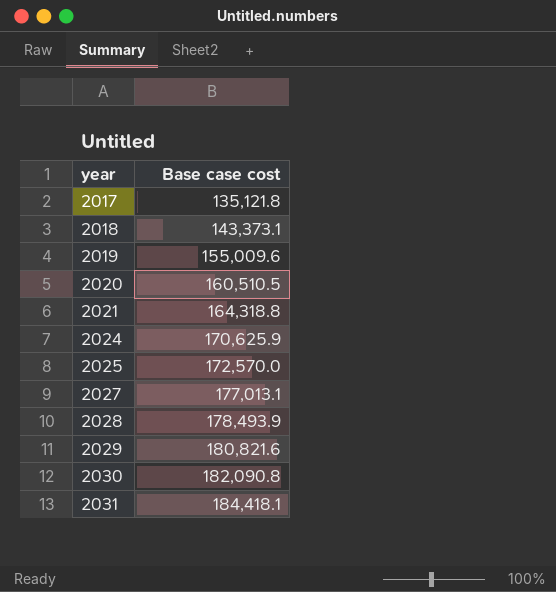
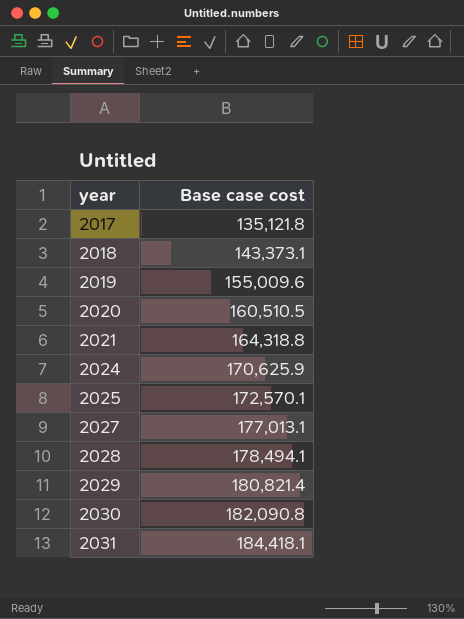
2025 | Base case cost: 172,570.0 -> 172,570.1
2028 | Base case cost: 178,493.9 -> 178,494.1
2029 | Base case cost: 180,821.6 -> 180,821.4

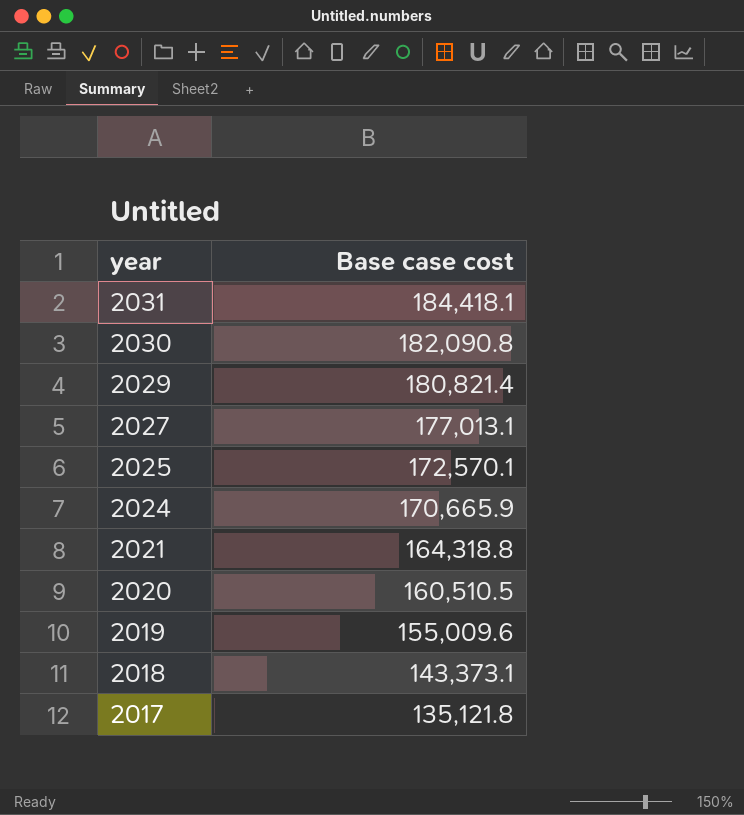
row order: year ascending -> year descending
row 2028: 178,494.1 -> none
2024 | Base case cost: 170,625.9 -> 170,665.9

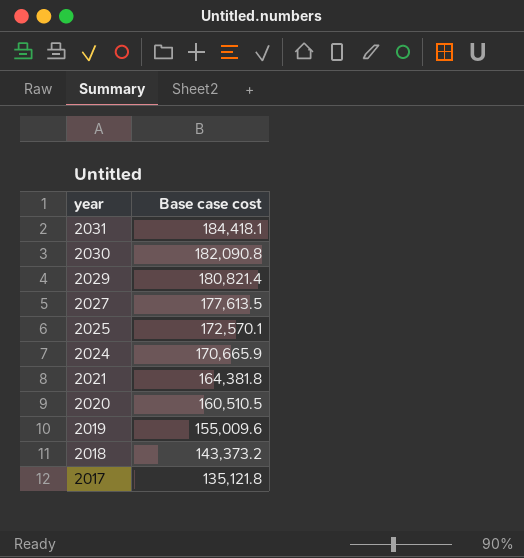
2027 | Base case cost: 177,013.1 -> 177,613.5
2021 | Base case cost: 164,318.8 -> 164,381.8
2018 | Base case cost: 143,373.1 -> 143,373.2

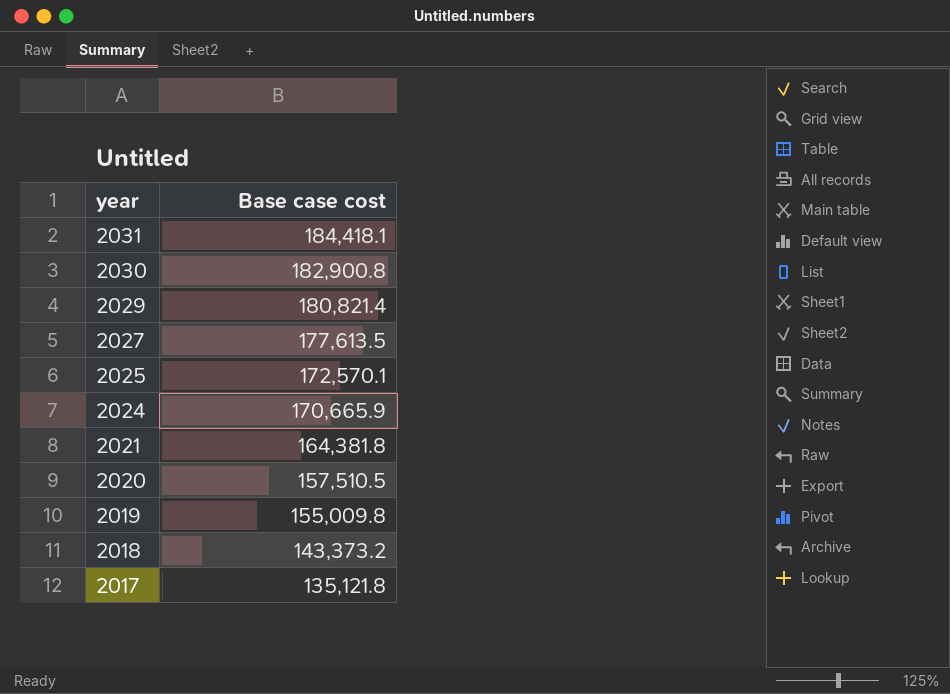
2030 | Base case cost: 182,090.8 -> 182,900.8
2020 | Base case cost: 160,510.5 -> 157,510.5
2019 | Base case cost: 155,009.6 -> 155,009.8

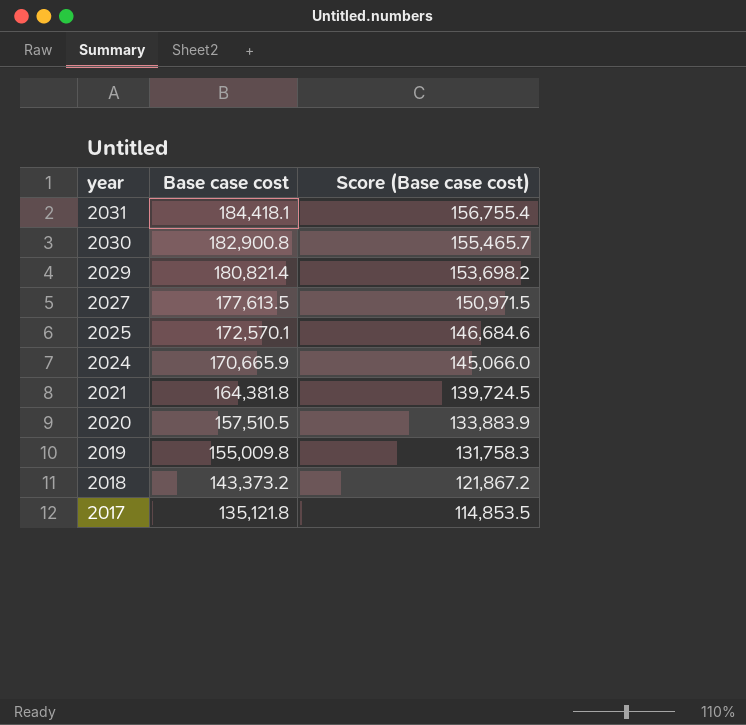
column Score (Base case cost) | formula: none -> [Base case cost] * 0.85

